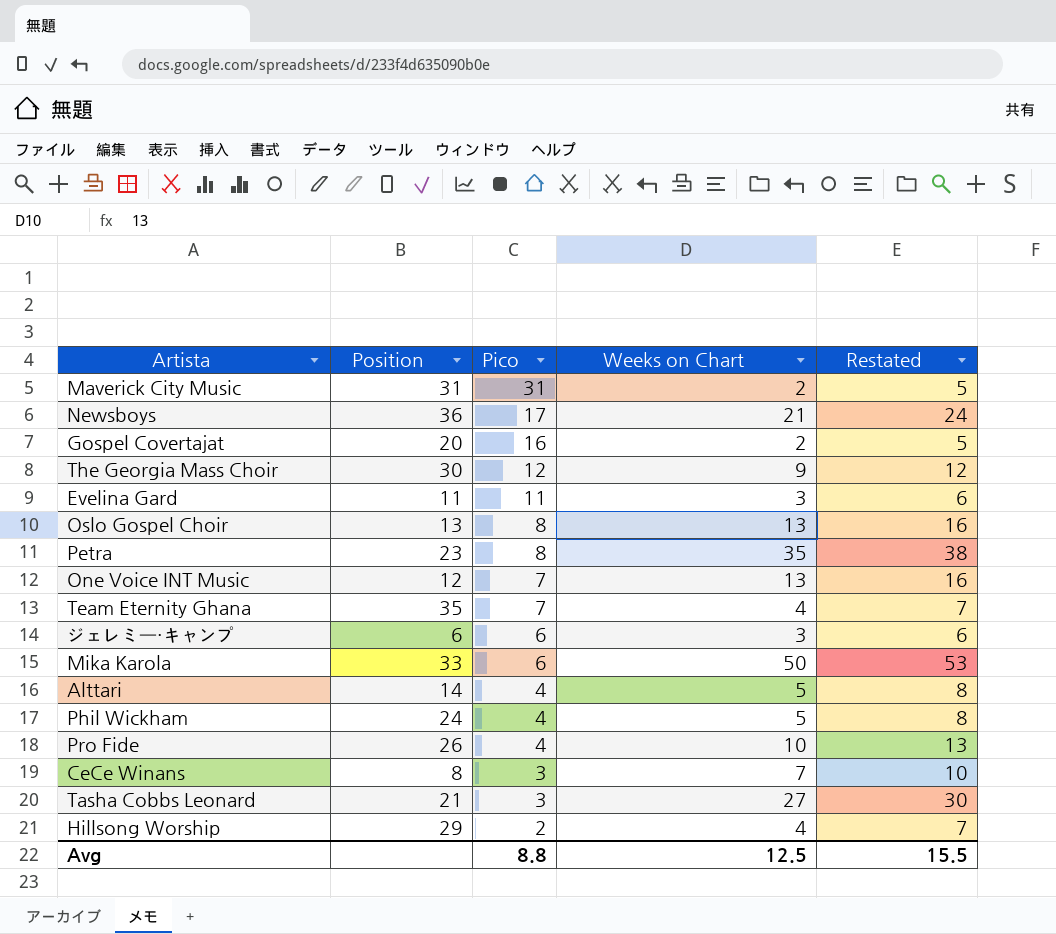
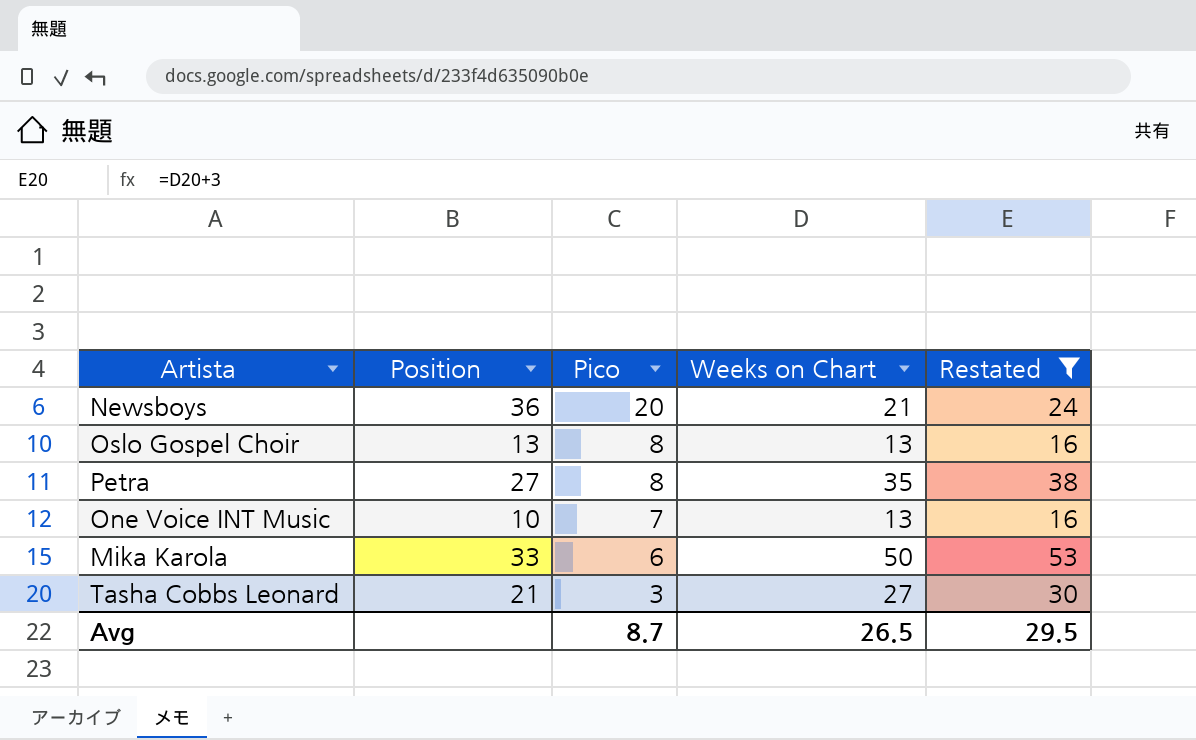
filter: none -> Restated >= 16
Newsboys | Pico: 17 -> 20
Petra | Position: 23 -> 27
One Voice INT Music | Position: 12 -> 10
Avg | Pico: 8.8 -> 8.7
Avg | Weeks on Chart: 12.5 -> 26.5
Avg | Restated: 15.5 -> 29.5

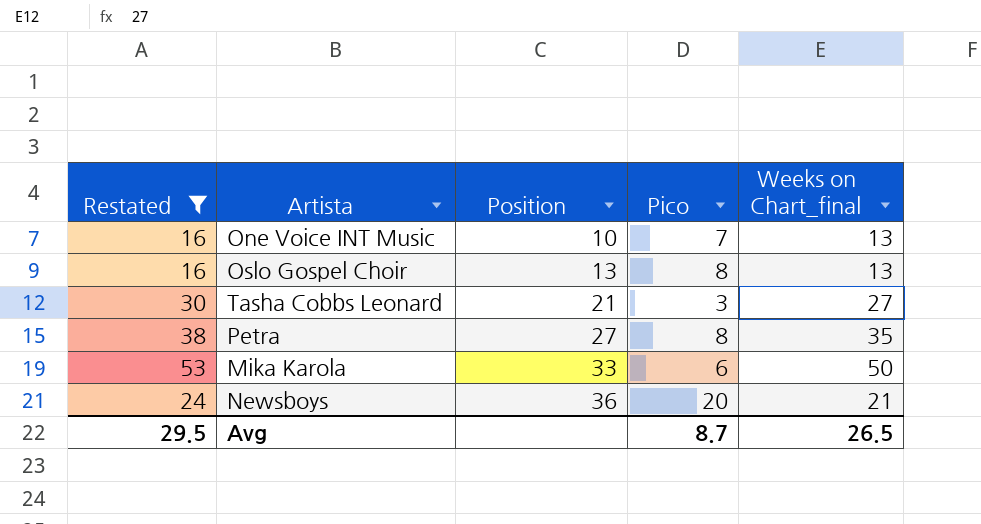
row order: Pico descending -> Position ascending
column Restated | position: 5 -> 1
column name: Weeks on Chart -> Weeks on Chart_final

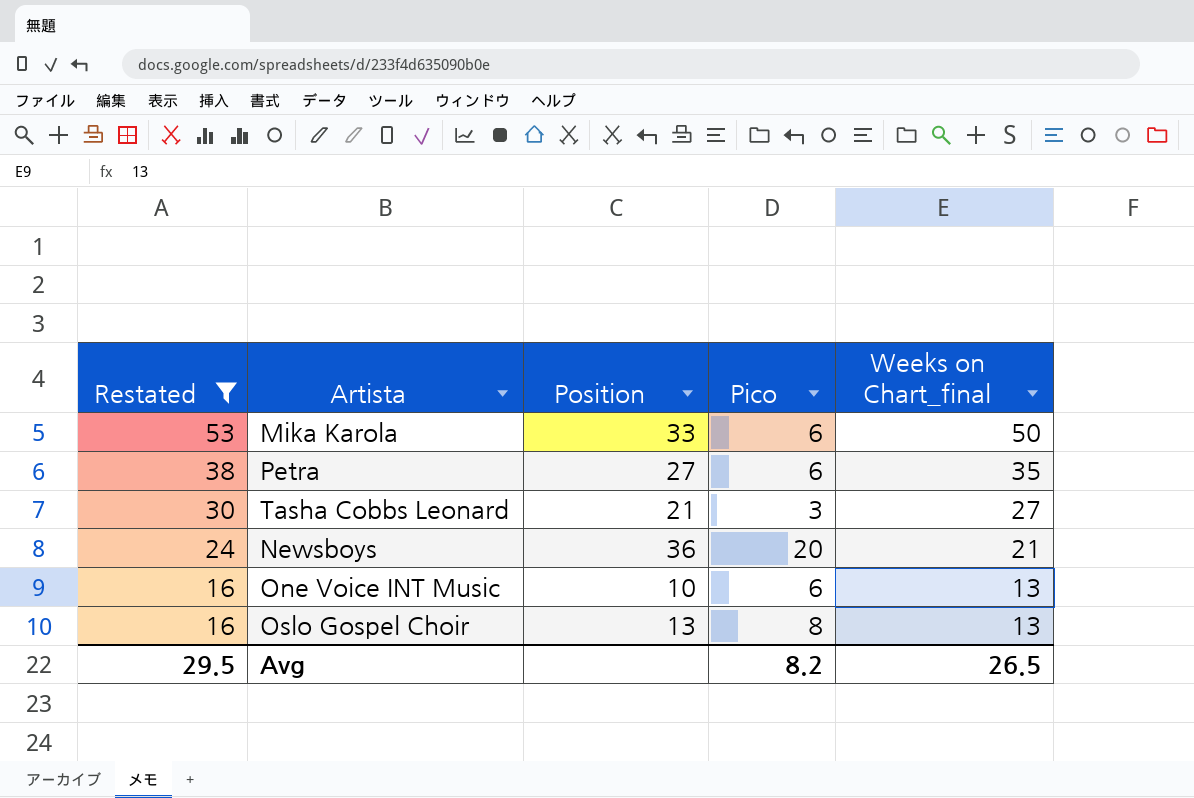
row order: Position ascending -> Restated descending
Petra | Pico: 8 -> 6
One Voice INT Music | Pico: 7 -> 6
Avg | Pico: 8.7 -> 8.2

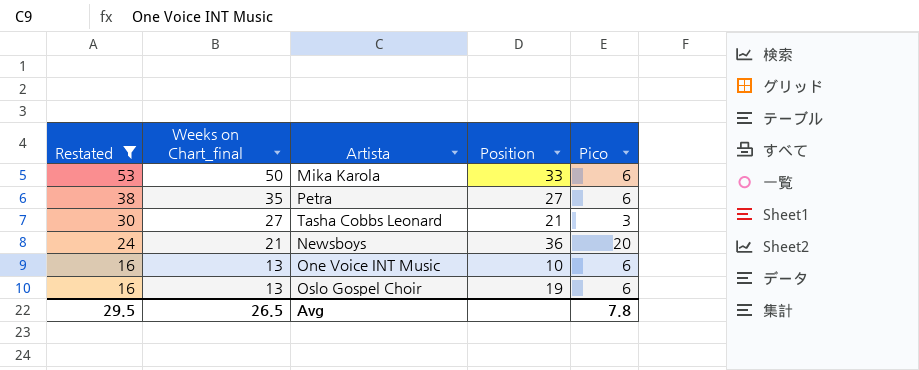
column Weeks on Chart_final | position: 5 -> 2
Oslo Gospel Choir | Position: 13 -> 19
Oslo Gospel Choir | Pico: 8 -> 6
Avg | Pico: 8.2 -> 7.8

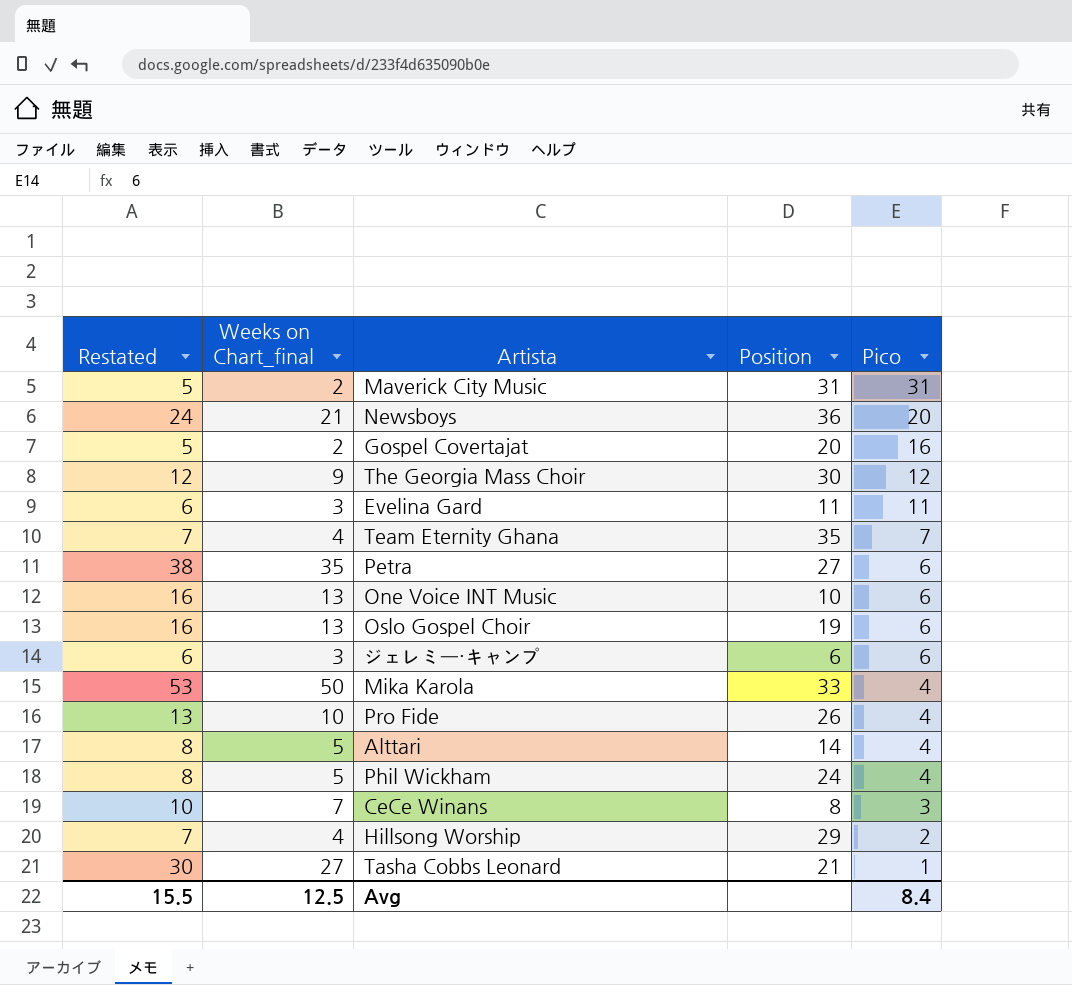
filter: Restated >= 16 -> none
row order: Restated descending -> Pico descending
Mika Karola | Pico: 6 -> 4
Tasha Cobbs Leonard | Pico: 3 -> 1
Avg | Restated: 29.5 -> 15.5
Avg | Weeks on Chart_final: 26.5 -> 12.5
Avg | Pico: 7.8 -> 8.4

